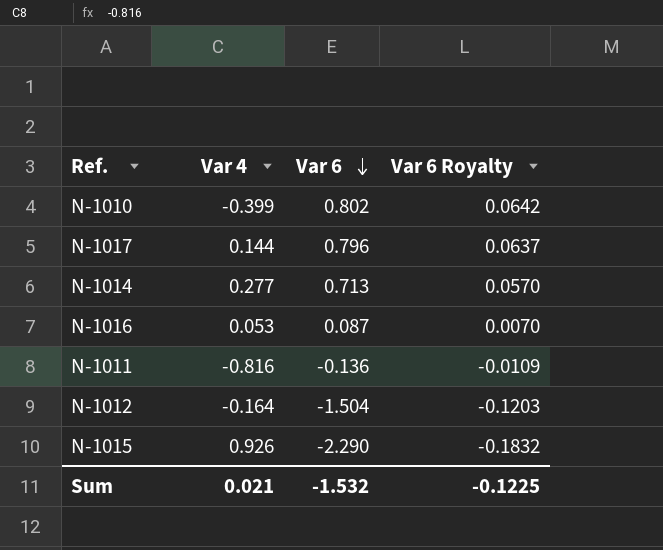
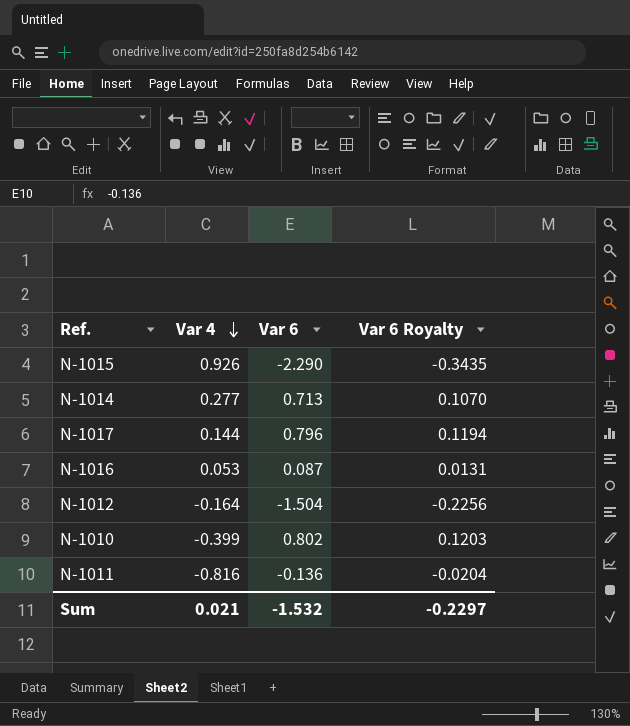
row order: Var 6 descending -> Var 4 descending
column Var 6 Royalty | formula: [Var 6] * 0.08 -> [Var 6] * 0.15
Sum | Var 6 Royalty: -0.1225 -> -0.2297

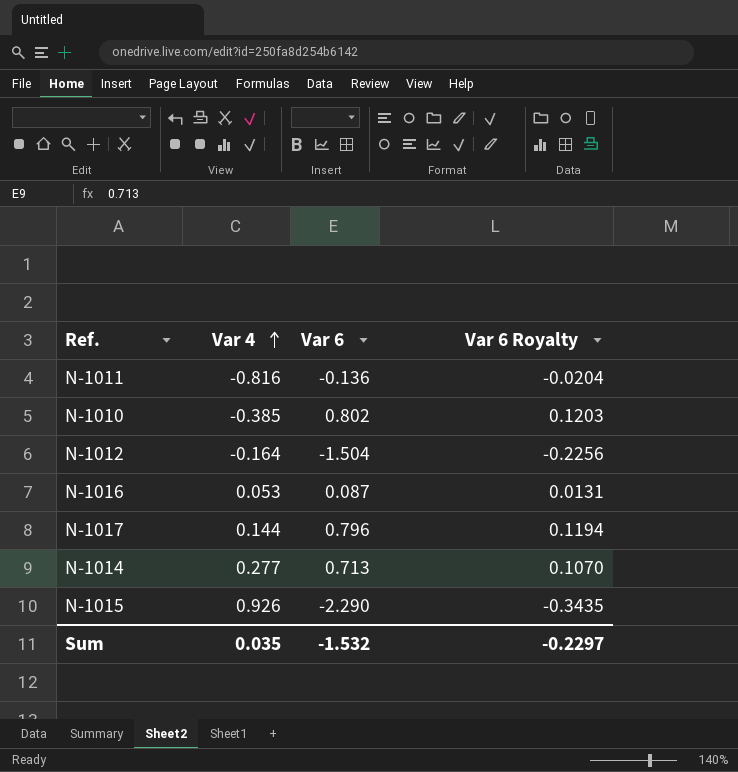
row order: Var 4 descending -> Var 4 ascending
N-1010 | Var 4: -0.399 -> -0.385
Sum | Var 4: 0.021 -> 0.035

